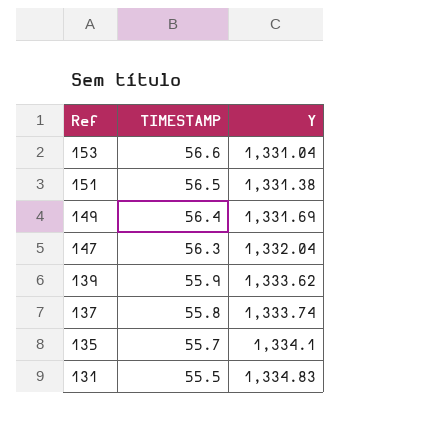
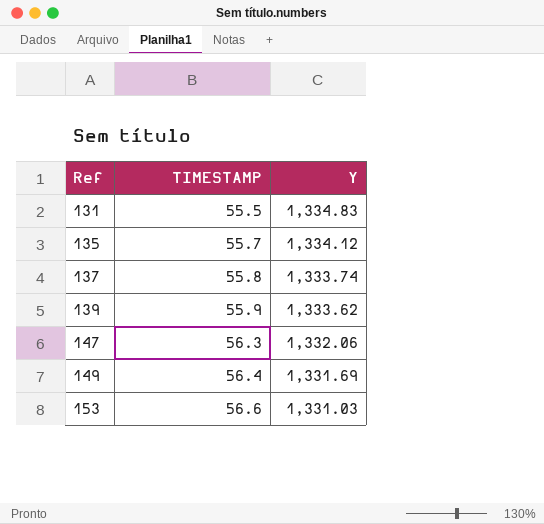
row order: Ref descending -> Ref ascending
row 151: 56.5 | 1,331.38 -> none
135 | Y: 1,334.1 -> 1,334.12
147 | Y: 1,332.04 -> 1,332.06
153 | Y: 1,331.04 -> 1,331.03

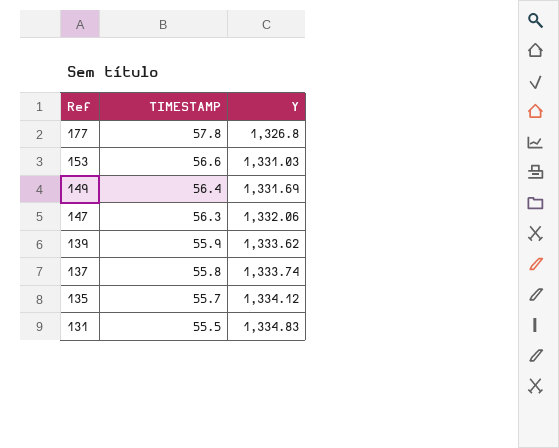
row order: Ref ascending -> Ref descending
row 177: none -> 57.8 | 1,326.8

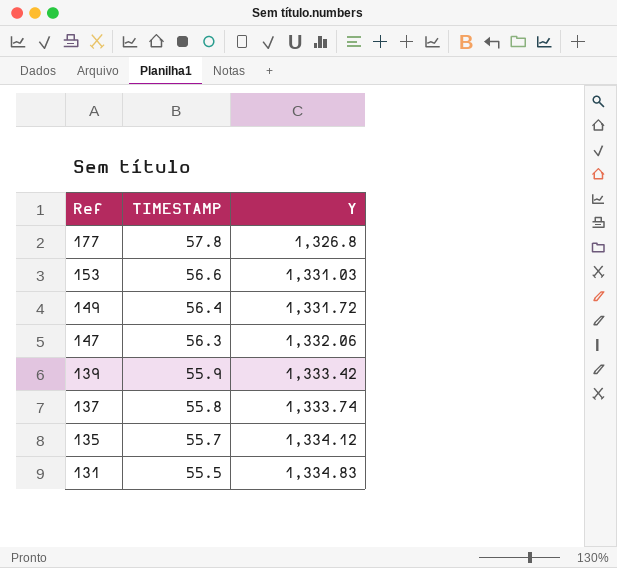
149 | Y: 1,331.69 -> 1,331.72
139 | Y: 1,333.62 -> 1,333.42

